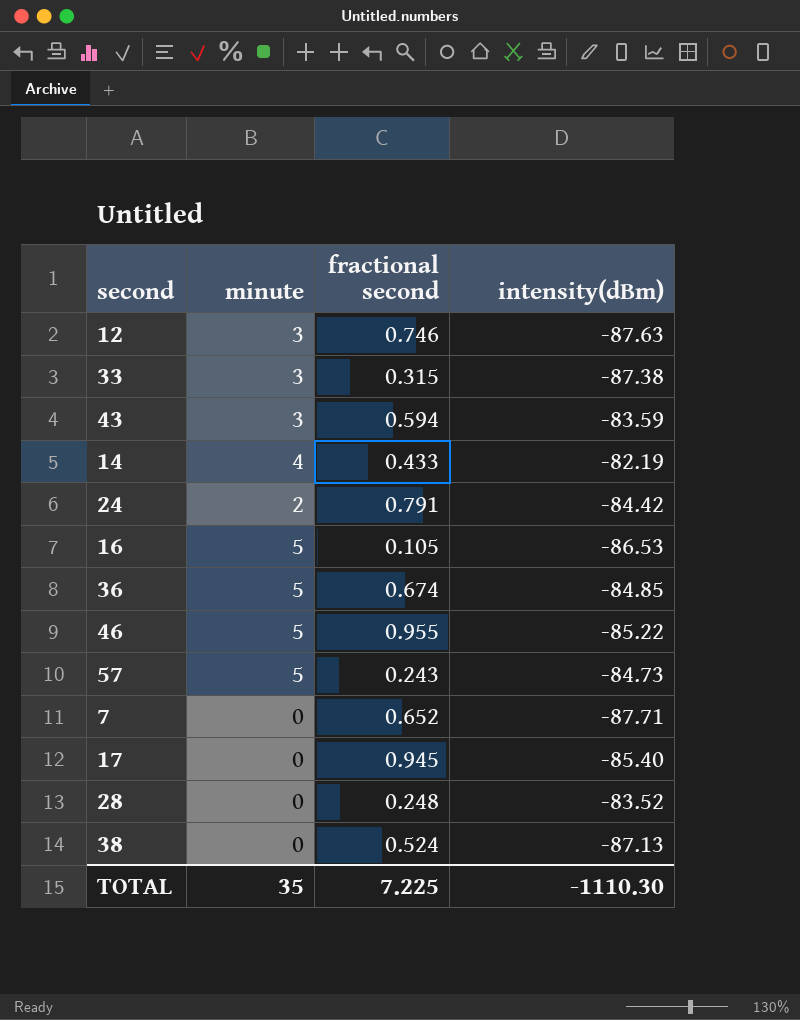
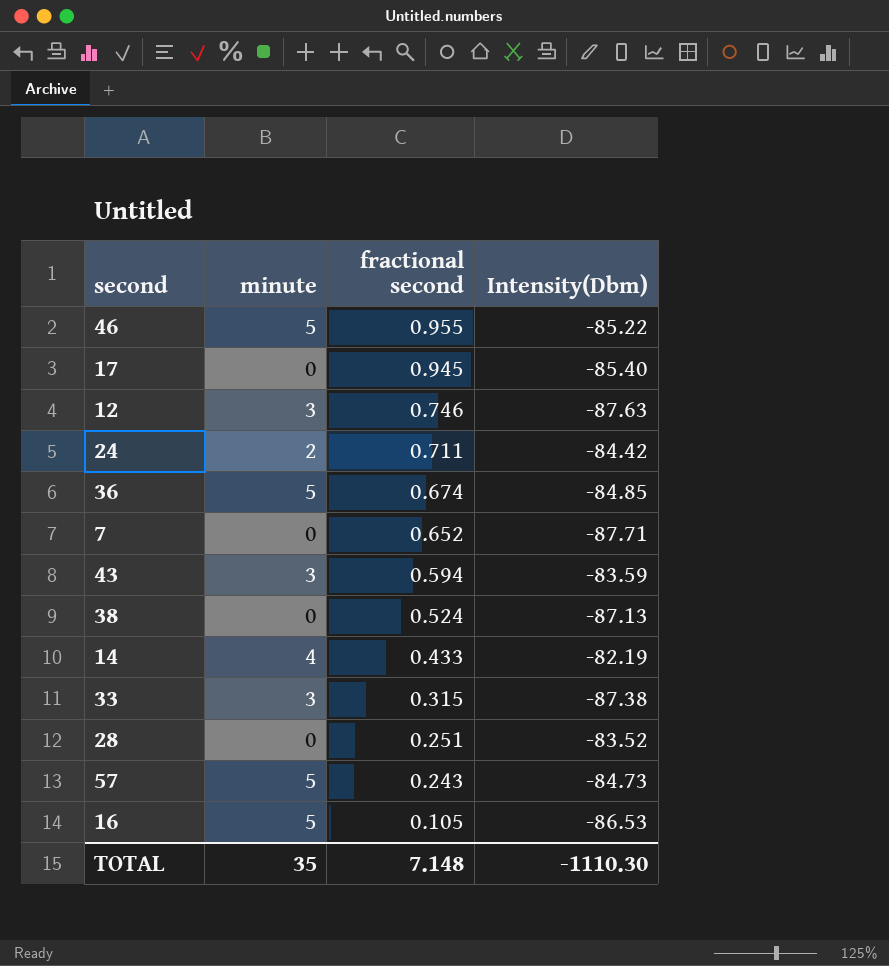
row order: none -> fractional second descending
column name: intensity(dBm) -> Intensity(Dbm)
24 | fractional second: 0.791 -> 0.711
28 | fractional second: 0.248 -> 0.251
TOTAL | fractional second: 7.225 -> 7.148

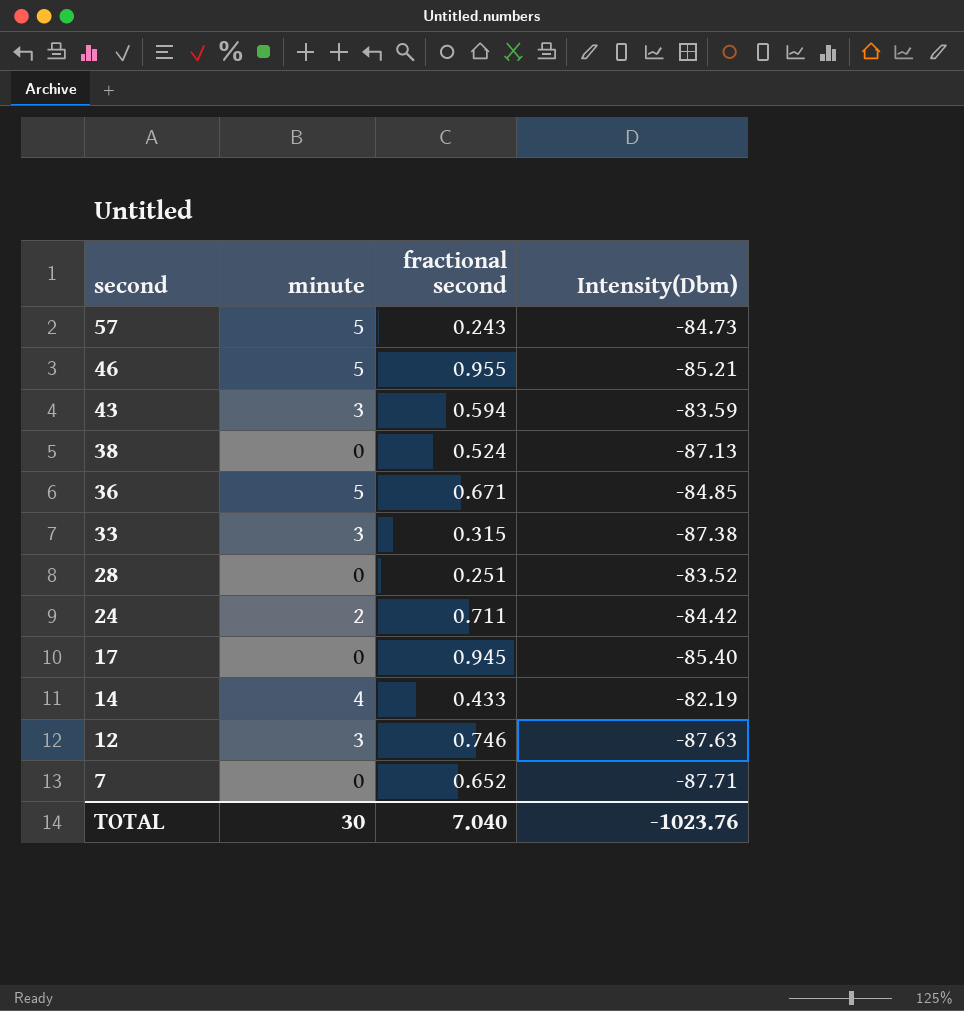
row order: fractional second descending -> second descending
row 16: 5 | 0.105 | -86.53 -> none
46 | Intensity(Dbm): -85.22 -> -85.21
36 | fractional second: 0.674 -> 0.671
TOTAL | minute: 35 -> 30
TOTAL | fractional second: 7.148 -> 7.040
TOTAL | Intensity(Dbm): -1110.30 -> -1023.76

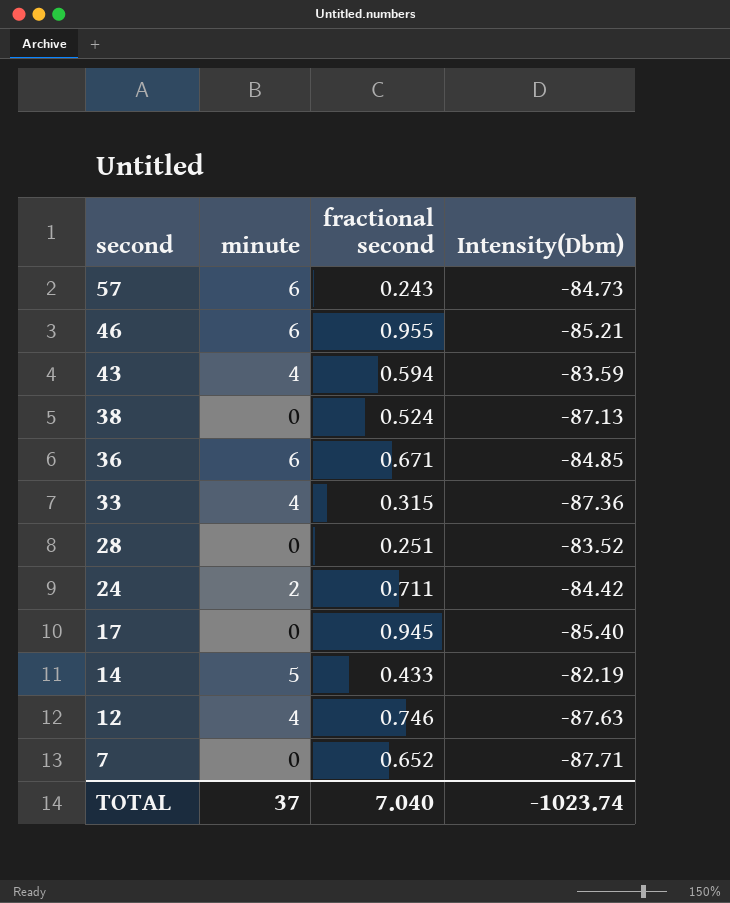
57 | minute: 5 -> 6
46 | minute: 5 -> 6
43 | minute: 3 -> 4
36 | minute: 5 -> 6
33 | minute: 3 -> 4
33 | Intensity(Dbm): -87.38 -> -87.36
14 | minute: 4 -> 5
12 | minute: 3 -> 4
TOTAL | minute: 30 -> 37
TOTAL | Intensity(Dbm): -1023.76 -> -1023.74

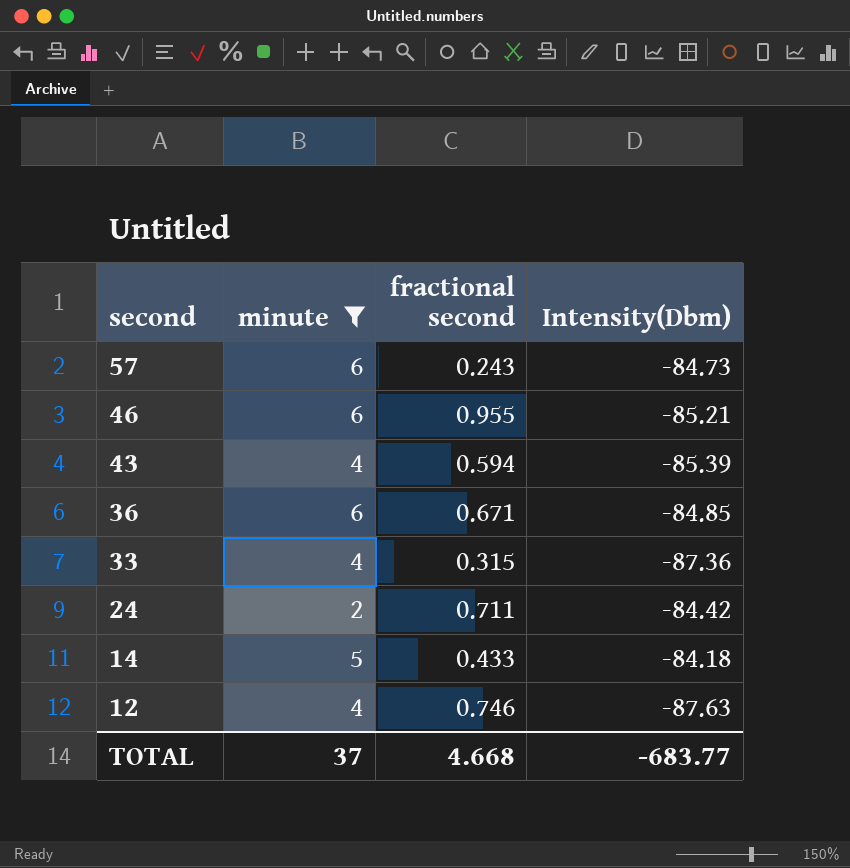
filter: none -> minute != 0
43 | Intensity(Dbm): -83.59 -> -85.39
14 | Intensity(Dbm): -82.19 -> -84.18
TOTAL | fractional second: 7.040 -> 4.668
TOTAL | Intensity(Dbm): -1023.74 -> -683.77

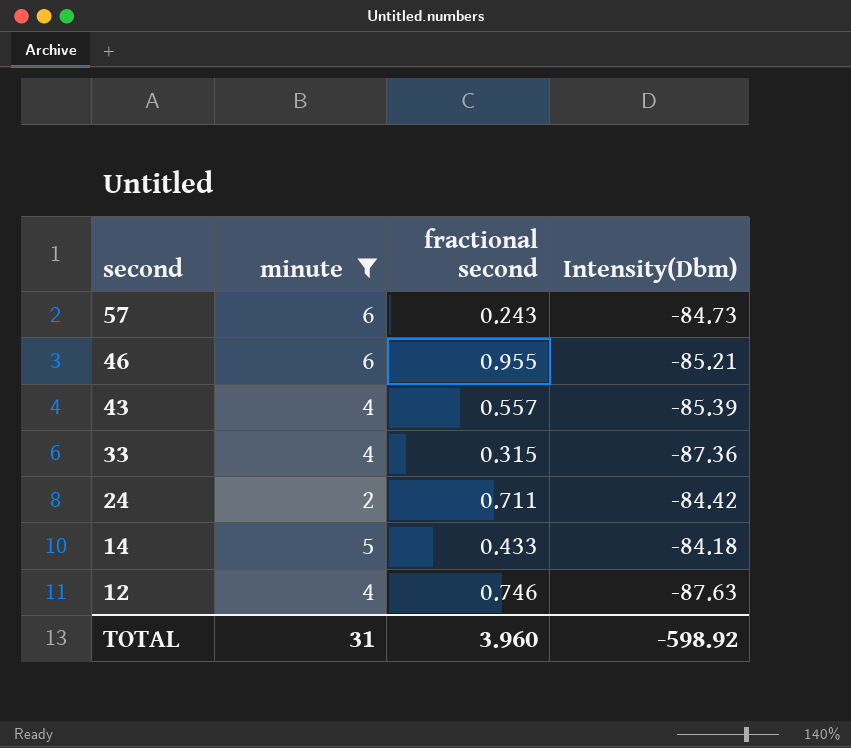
row 36: 6 | 0.671 | -84.85 -> none
43 | fractional second: 0.594 -> 0.557
TOTAL | minute: 37 -> 31
TOTAL | fractional second: 4.668 -> 3.960
TOTAL | Intensity(Dbm): -683.77 -> -598.92

